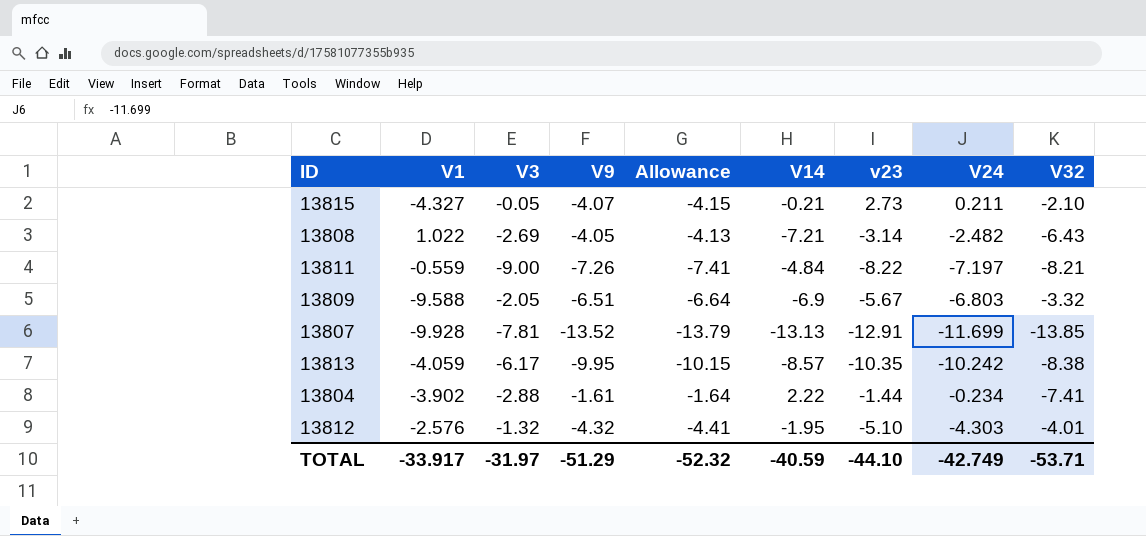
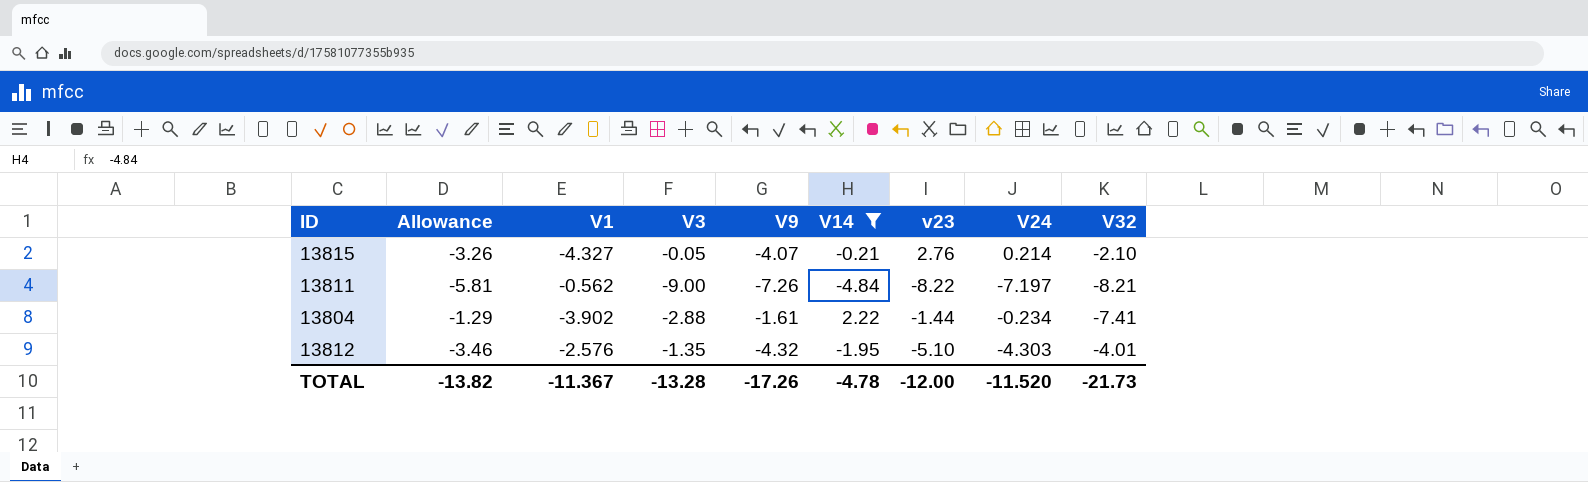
filter: none -> V14 >= -4.84
column Allowance | formula: [V9] * 1.02 -> [V9] * 0.8
column Allowance | position: 5 -> 2
13815 | v23: 2.73 -> 2.76
13815 | V24: 0.211 -> 0.214
13811 | V1: -0.559 -> -0.562
13812 | V3: -1.32 -> -1.35
TOTAL | Allowance: -52.32 -> -13.82
TOTAL | V1: -33.917 -> -11.367
TOTAL | V3: -31.97 -> -13.28
TOTAL | V9: -51.29 -> -17.26
TOTAL | V14: -40.59 -> -4.78
TOTAL | v23: -44.10 -> -12.00
TOTAL | V24: -42.749 -> -11.520
TOTAL | V32: -53.71 -> -21.73

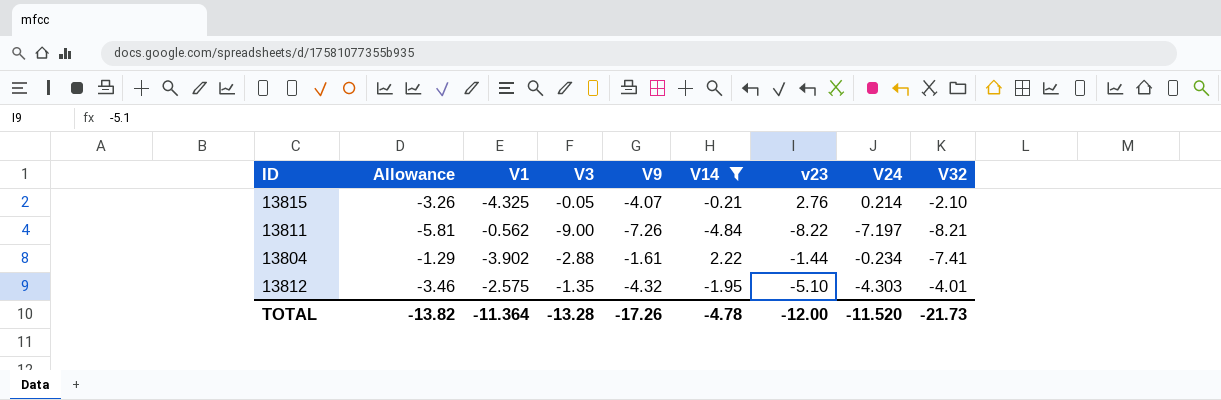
13815 | V1: -4.327 -> -4.325
13812 | V1: -2.576 -> -2.575
TOTAL | V1: -11.367 -> -11.364

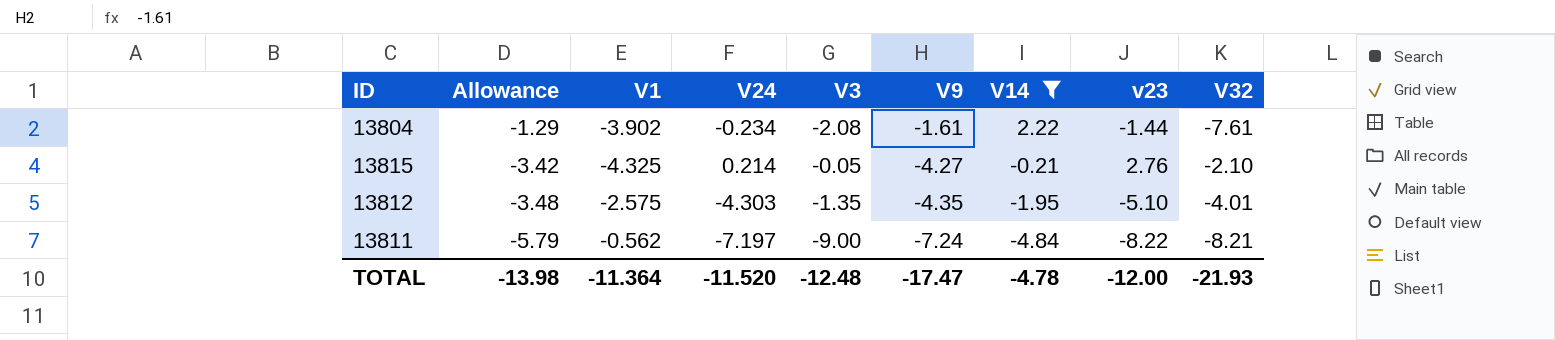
row order: none -> Allowance descending
column V24 | position: 8 -> 4
13804 | V3: -2.88 -> -2.08
13804 | V32: -7.41 -> -7.61
13815 | Allowance: -3.26 -> -3.42
13815 | V9: -4.07 -> -4.27
13812 | Allowance: -3.46 -> -3.48
13812 | V9: -4.32 -> -4.35
13811 | Allowance: -5.81 -> -5.79
13811 | V9: -7.26 -> -7.24
TOTAL | Allowance: -13.82 -> -13.98
TOTAL | V3: -13.28 -> -12.48
TOTAL | V9: -17.26 -> -17.47
TOTAL | V32: -21.73 -> -21.93

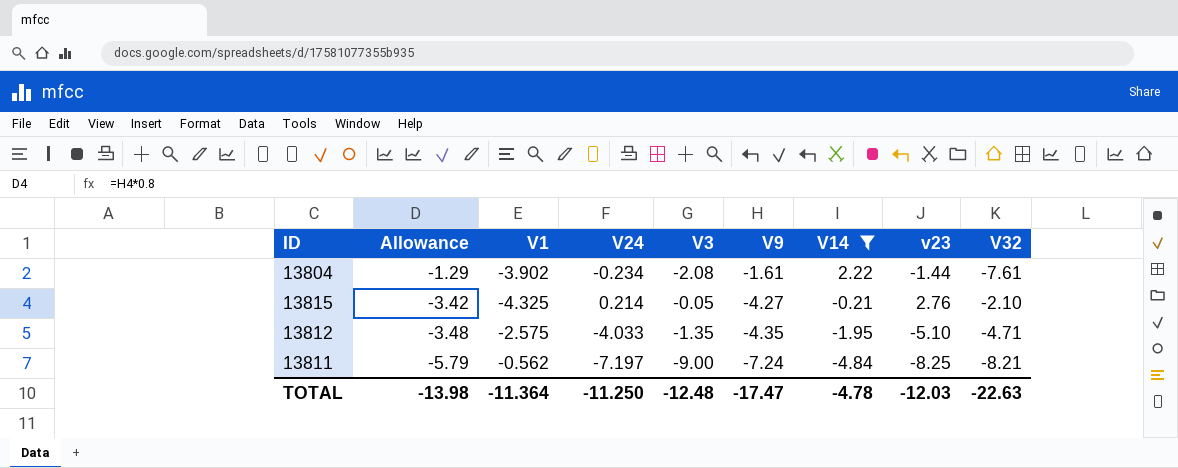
13812 | V24: -4.303 -> -4.033
13812 | V32: -4.01 -> -4.71
13811 | v23: -8.22 -> -8.25
TOTAL | V24: -11.520 -> -11.250
TOTAL | v23: -12.00 -> -12.03
TOTAL | V32: -21.93 -> -22.63

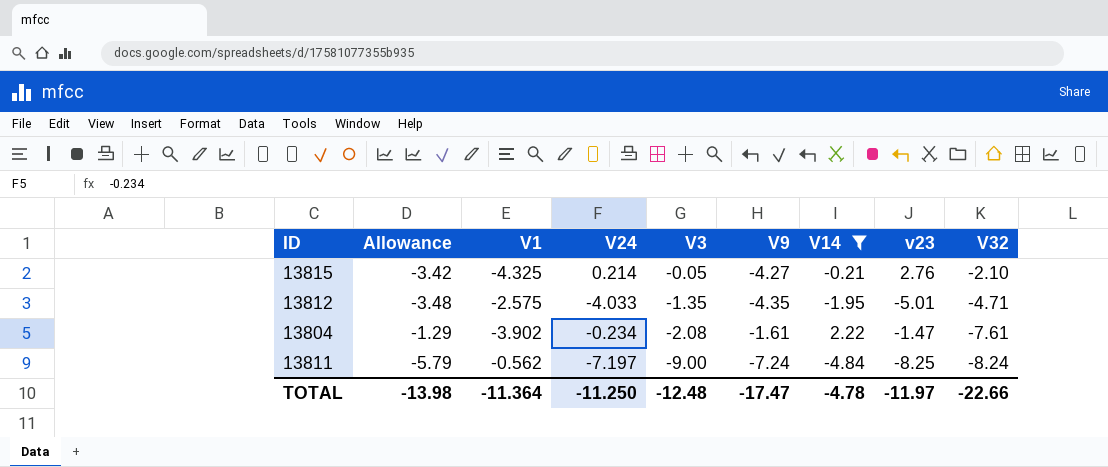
row order: Allowance descending -> V3 descending
13812 | v23: -5.10 -> -5.01
13804 | v23: -1.44 -> -1.47
13811 | V32: -8.21 -> -8.24
TOTAL | v23: -12.03 -> -11.97
TOTAL | V32: -22.63 -> -22.66

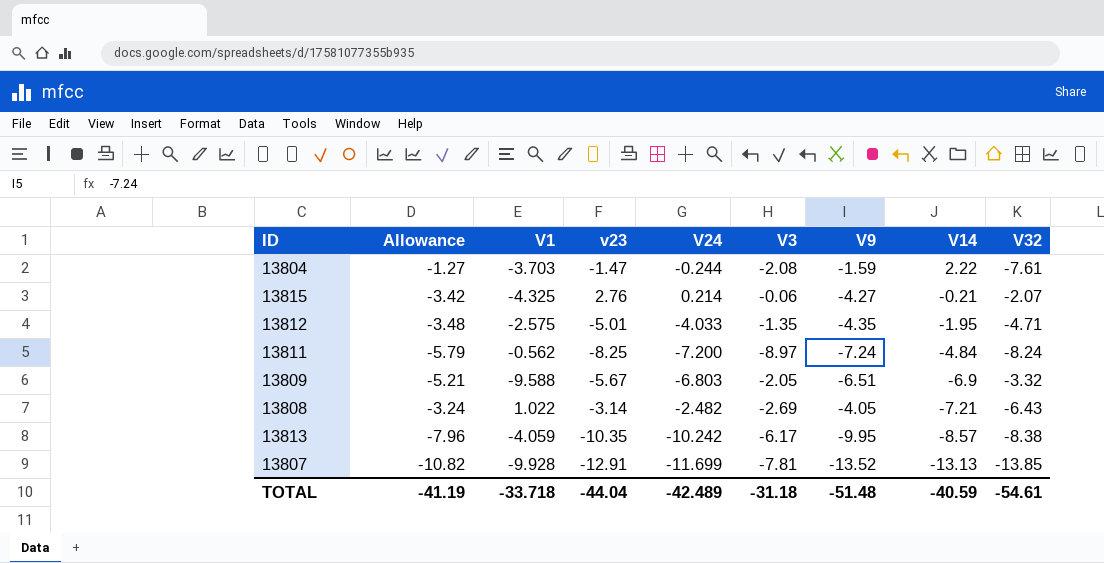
filter: V14 >= -4.84 -> none
row order: V3 descending -> V14 descending
column v23 | position: 8 -> 4
13804 | Allowance: -1.29 -> -1.27
13804 | V1: -3.902 -> -3.703
13804 | V24: -0.234 -> -0.244
13804 | V9: -1.61 -> -1.59
13815 | V3: -0.05 -> -0.06
13815 | V32: -2.10 -> -2.07
13811 | V24: -7.197 -> -7.200
13811 | V3: -9.00 -> -8.97
TOTAL | Allowance: -13.98 -> -41.19
TOTAL | V1: -11.364 -> -33.718
TOTAL | v23: -11.97 -> -44.04
TOTAL | V24: -11.250 -> -42.489
TOTAL | V3: -12.48 -> -31.18
TOTAL | V9: -17.47 -> -51.48
TOTAL | V14: -4.78 -> -40.59
TOTAL | V32: -22.66 -> -54.61

